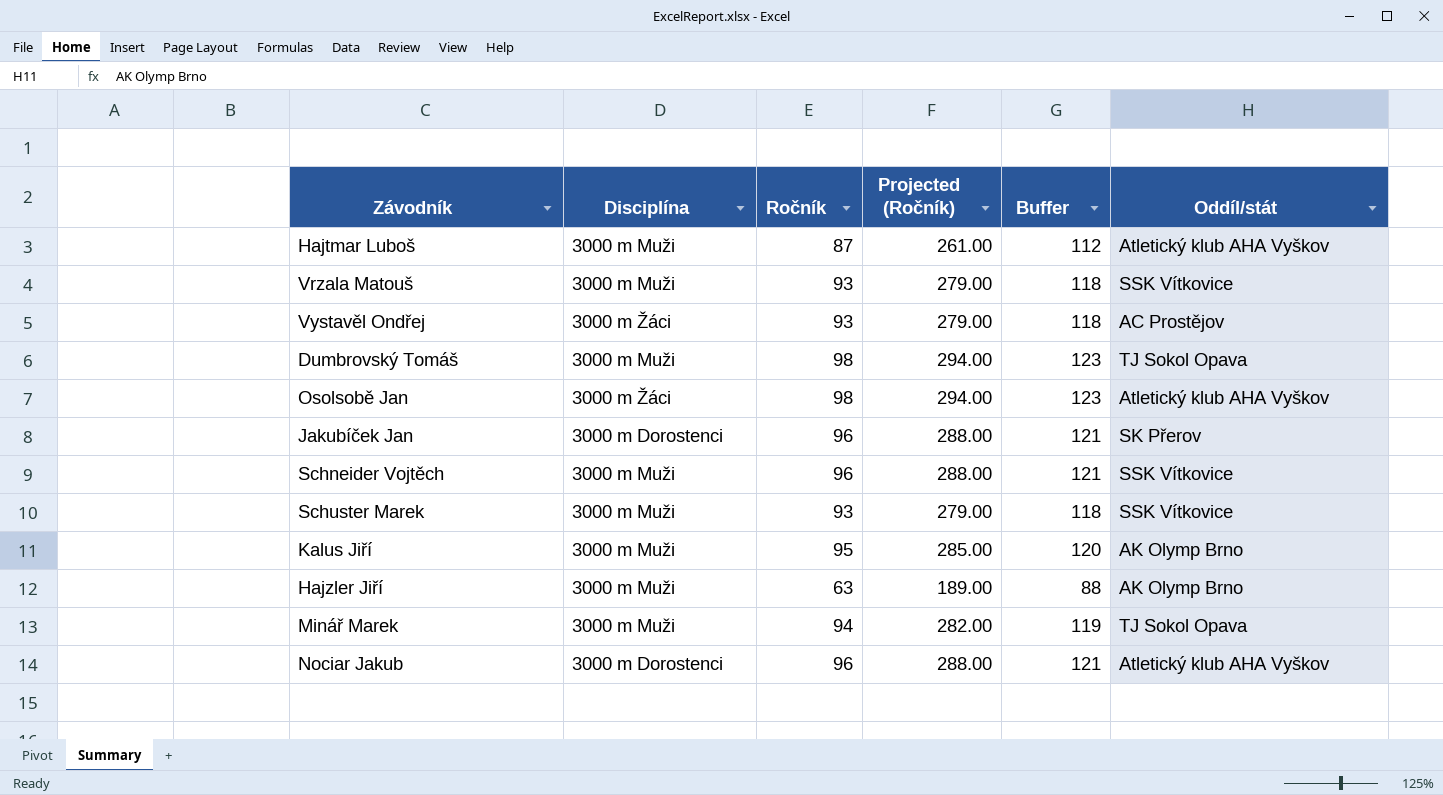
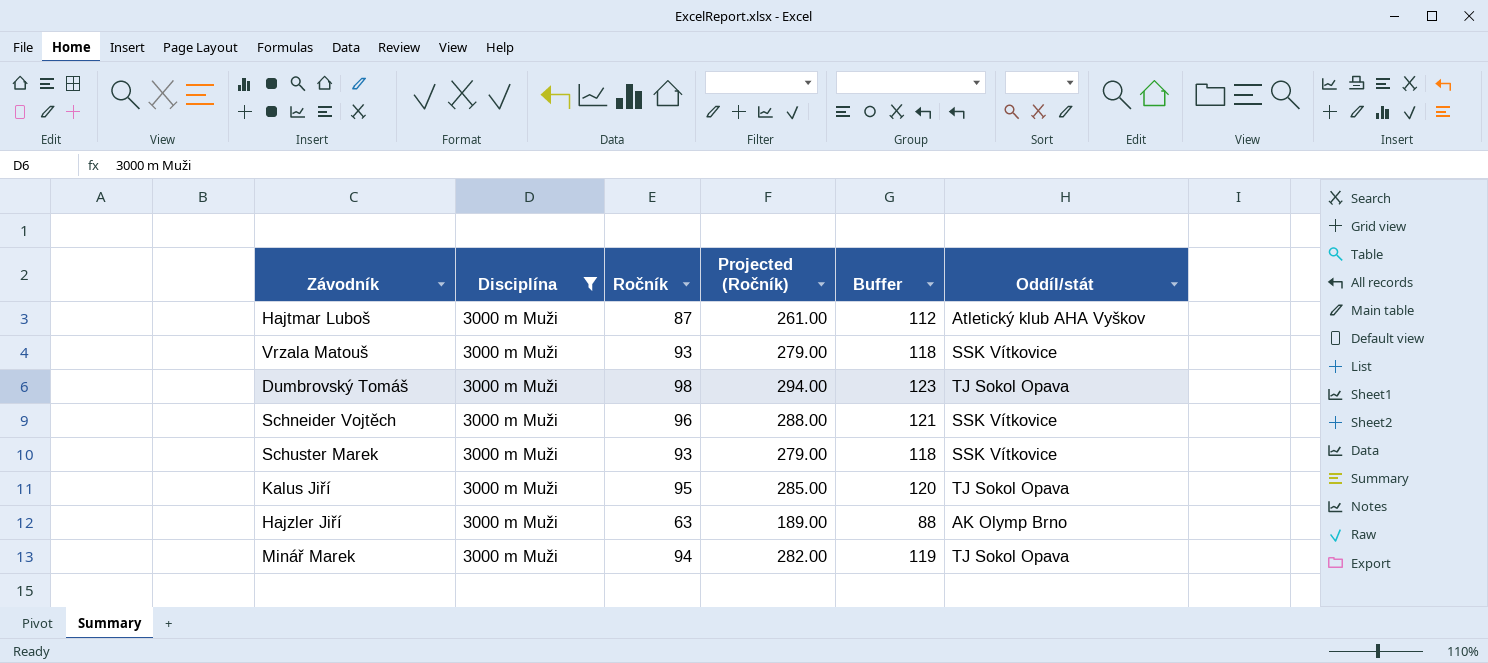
filter: none -> Disciplína = 3000 m Muži
Kalus Jiří | Oddíl/stát: AK Olymp Brno -> TJ Sokol Opava

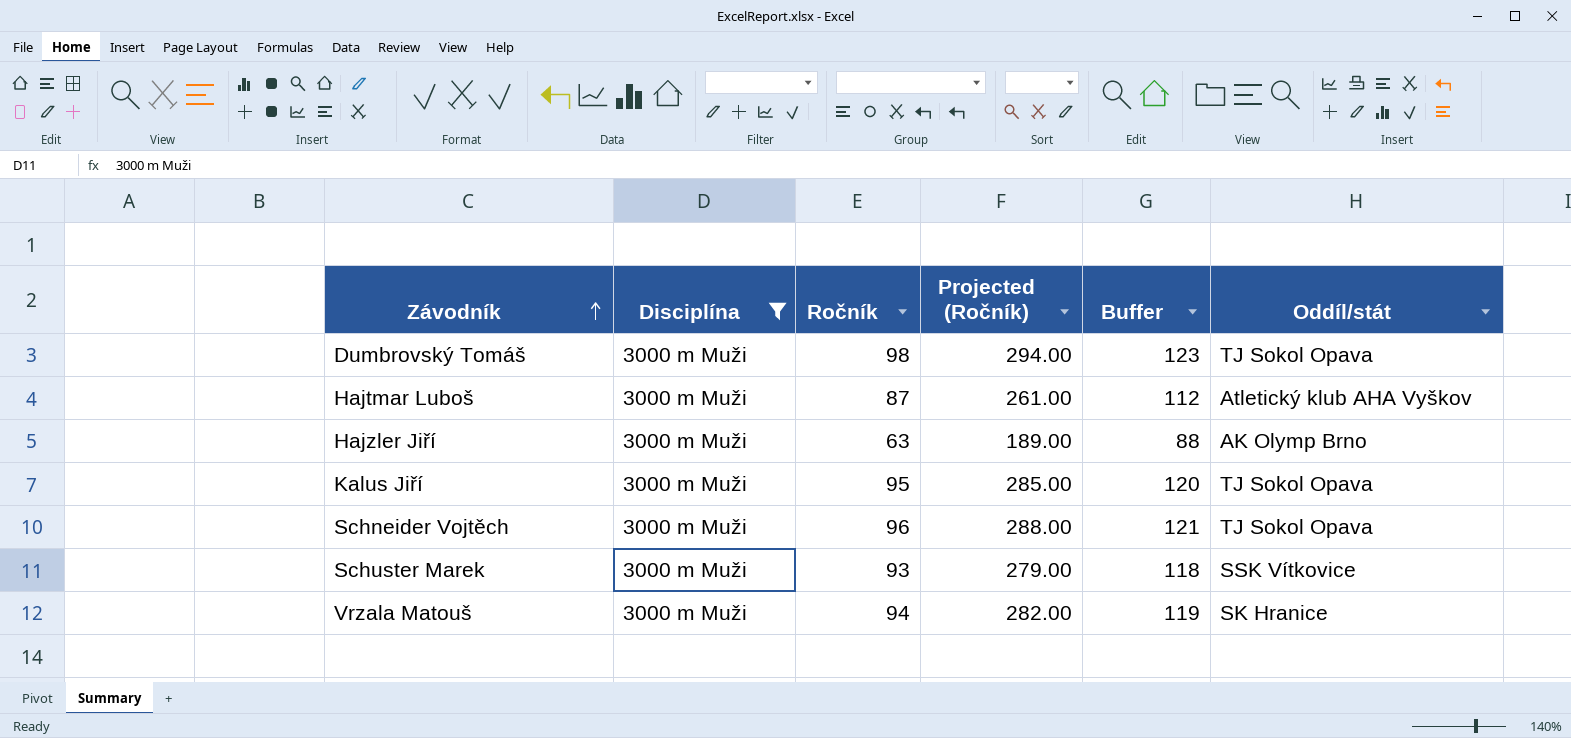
row order: none -> Závodník ascending
row Minář Marek: 3000 m Muži | 94 | 282.00 | 119 | TJ Sokol Opava -> none
Schneider Vojtěch | Oddíl/stát: SSK Vítkovice -> TJ Sokol Opava
Vrzala Matouš | Ročník: 93 -> 94
Vrzala Matouš | Projected (Ročník): 279.00 -> 282.00
Vrzala Matouš | Buffer: 118 -> 119
Vrzala Matouš | Oddíl/stát: SSK Vítkovice -> SK Hranice

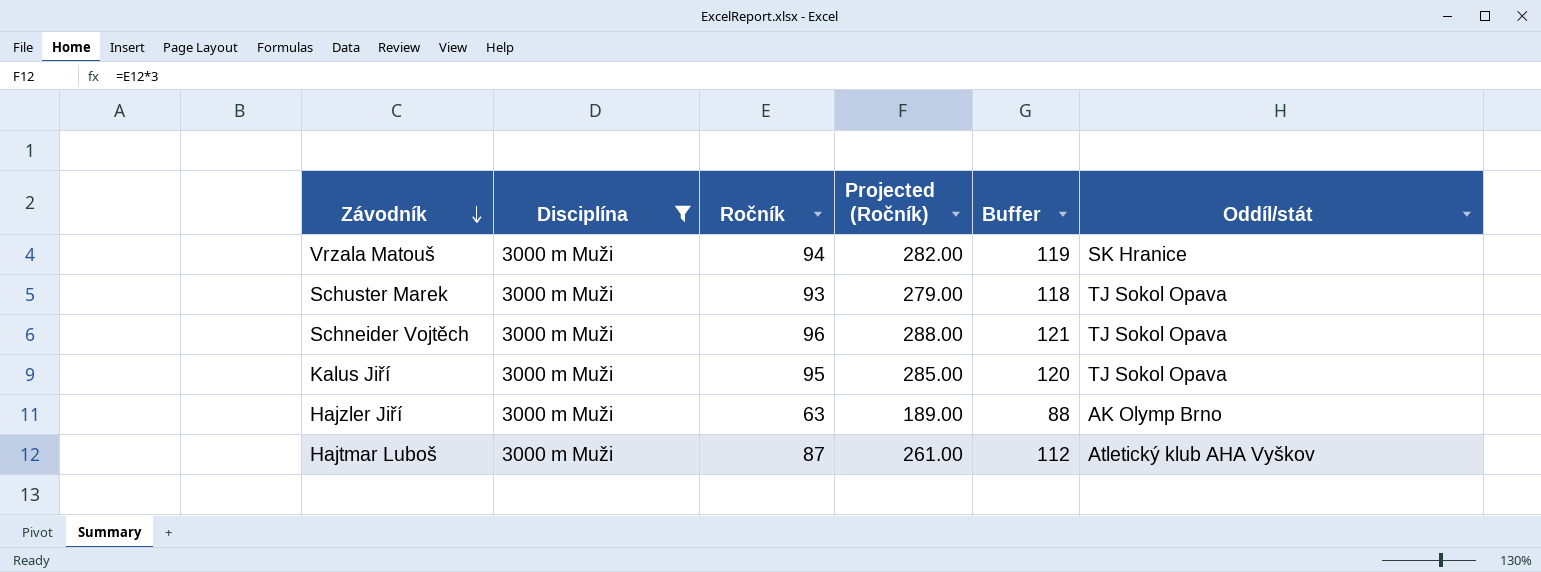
row order: Závodník ascending -> Závodník descending
row Dumbrovský Tomáš: 3000 m Muži | 98 | 294.00 | 123 | TJ Sokol Opava -> none
Schuster Marek | Oddíl/stát: SSK Vítkovice -> TJ Sokol Opava

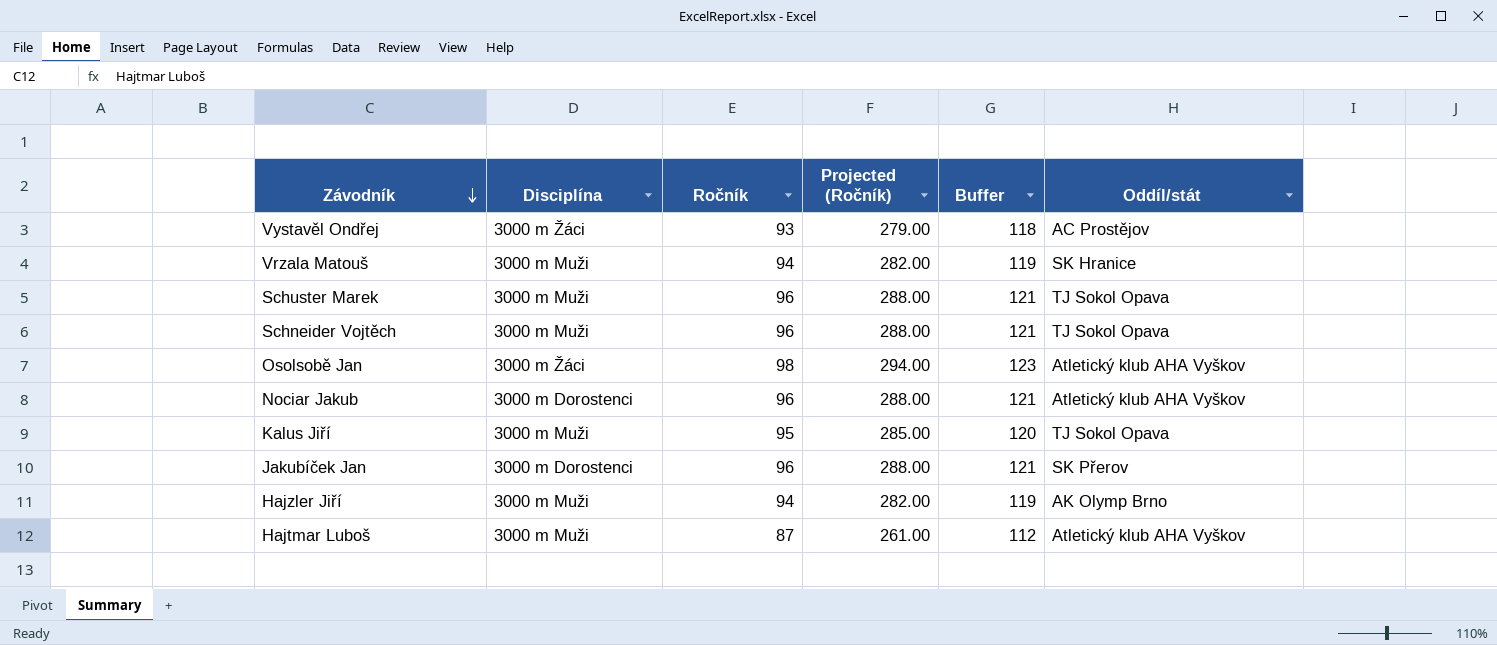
filter: Disciplína = 3000 m Muži -> none
Schuster Marek | Ročník: 93 -> 96
Schuster Marek | Projected (Ročník): 279.00 -> 288.00
Schuster Marek | Buffer: 118 -> 121
Hajzler Jiří | Ročník: 63 -> 94
Hajzler Jiří | Projected (Ročník): 189.00 -> 282.00
Hajzler Jiří | Buffer: 88 -> 119

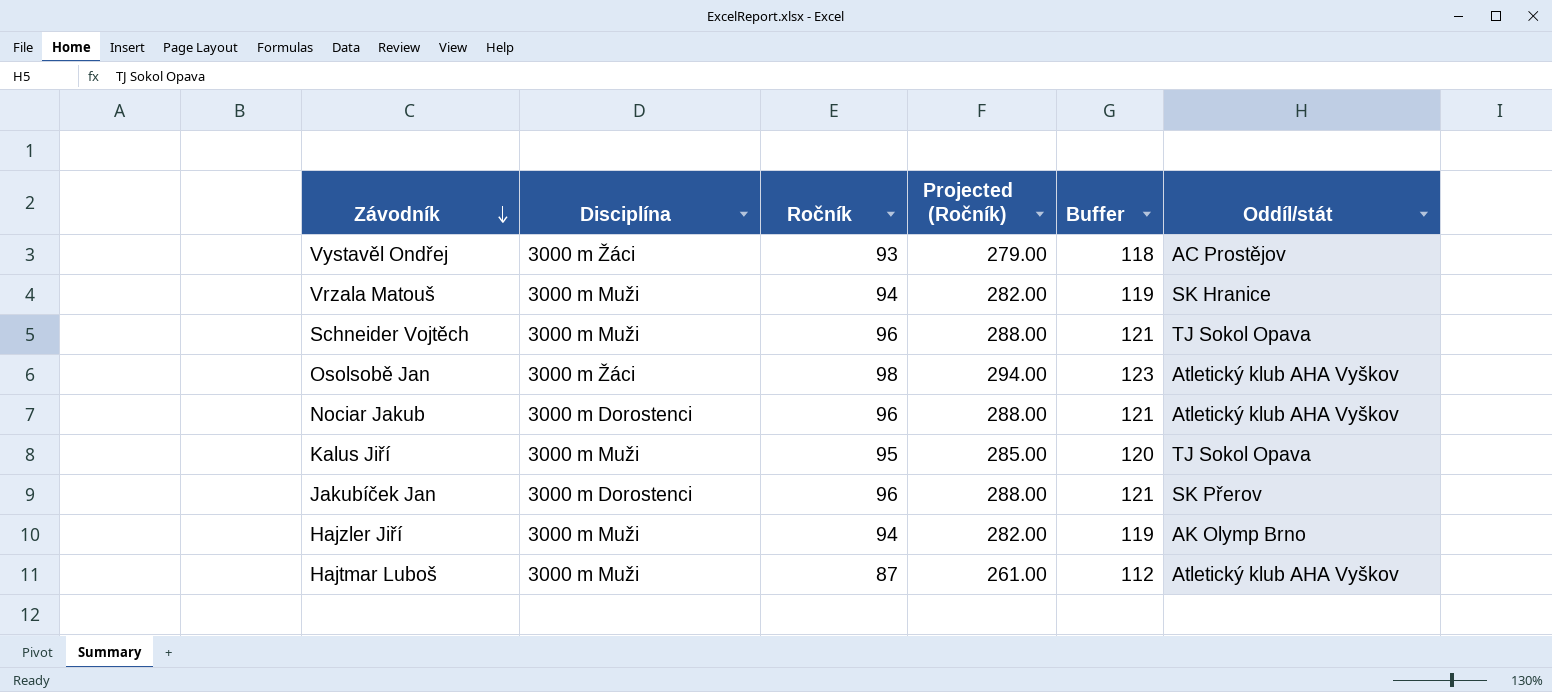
row Schuster Marek: 3000 m Muži | 96 | 288.00 | 121 | TJ Sokol Opava -> none

